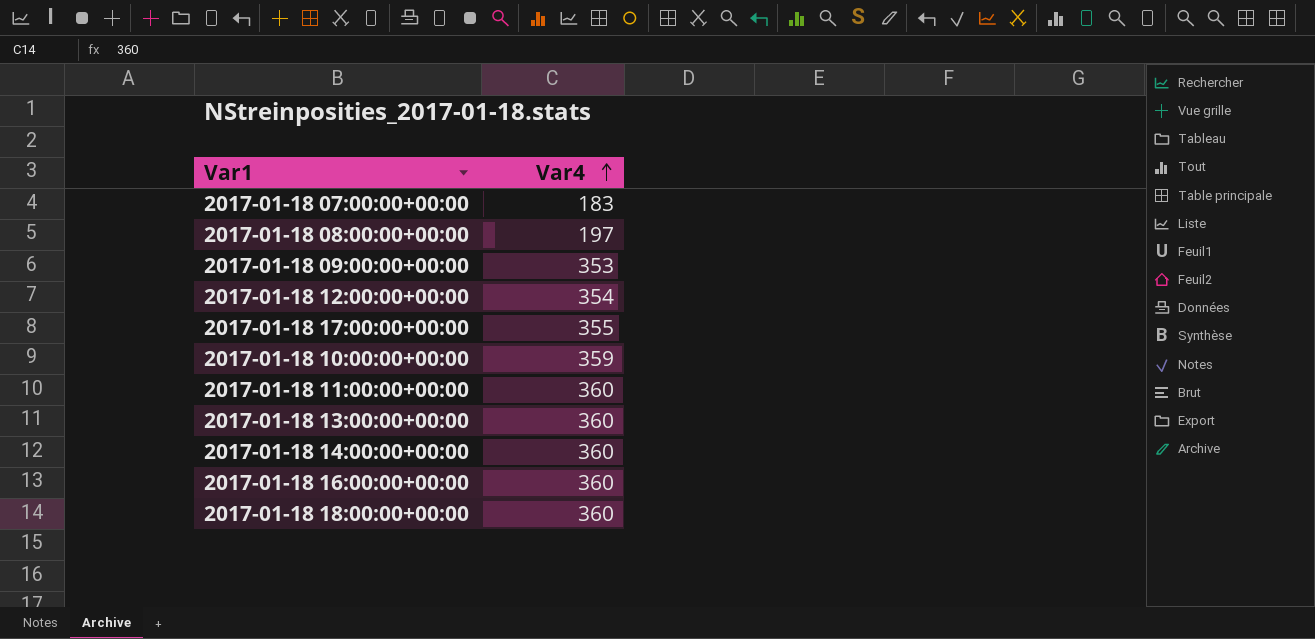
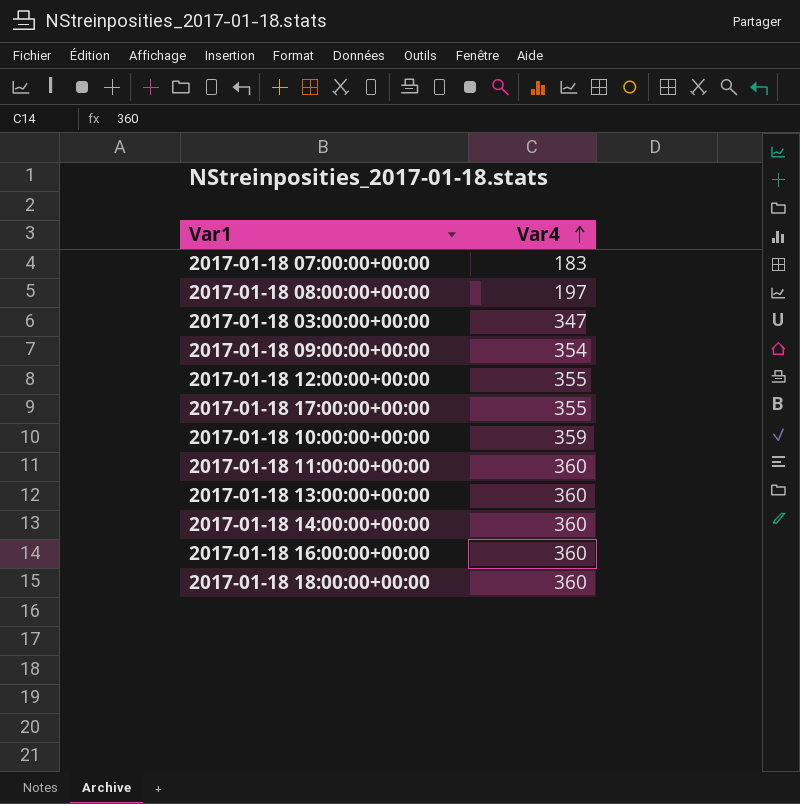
row 2017-01-18 03:00:00+00:00: none -> 347
2017-01-18 09:00:00+00:00 | Var4: 353 -> 354
2017-01-18 12:00:00+00:00 | Var4: 354 -> 355

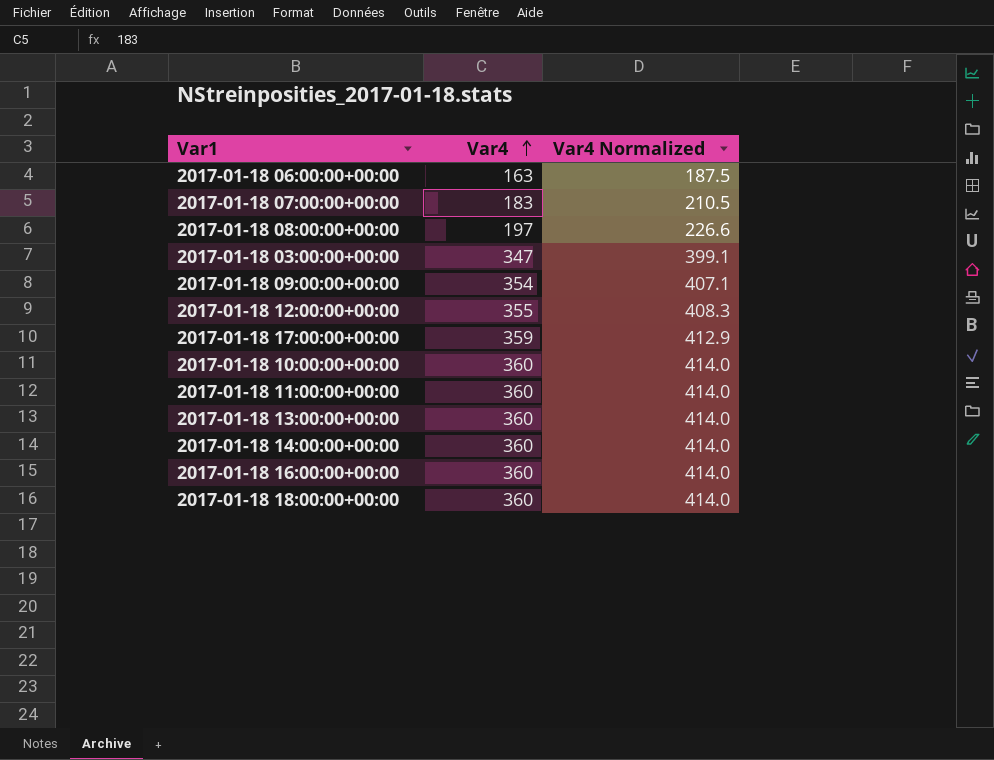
column Var4 Normalized | formula: none -> [Var4] * 1.15
row 2017-01-18 06:00:00+00:00: none -> 163 | 187.5
2017-01-18 17:00:00+00:00 | Var4: 355 -> 359
2017-01-18 10:00:00+00:00 | Var4: 359 -> 360

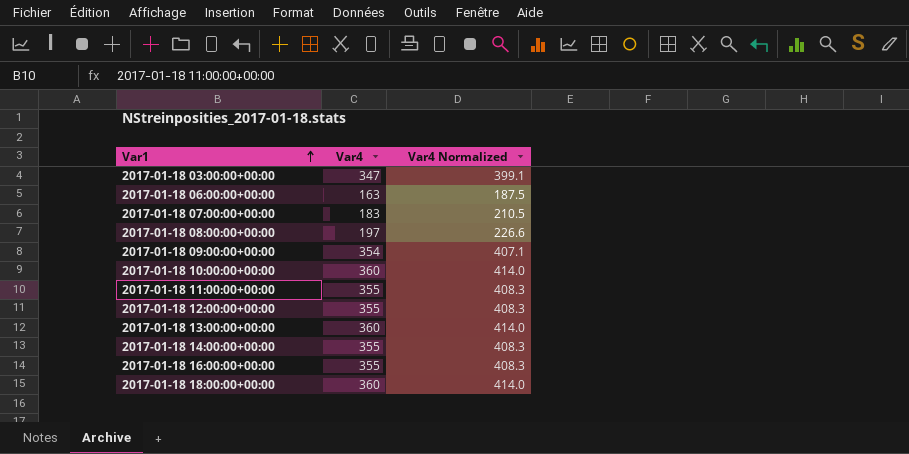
row order: Var4 ascending -> Var1 ascending
row 2017-01-18 17:00:00+00:00: 359 | 412.9 -> none
2017-01-18 11:00:00+00:00 | Var4: 360 -> 355
2017-01-18 11:00:00+00:00 | Var4 Normalized: 414.0 -> 408.3
2017-01-18 14:00:00+00:00 | Var4: 360 -> 355
2017-01-18 14:00:00+00:00 | Var4 Normalized: 414.0 -> 408.3
2017-01-18 16:00:00+00:00 | Var4: 360 -> 355
2017-01-18 16:00:00+00:00 | Var4 Normalized: 414.0 -> 408.3

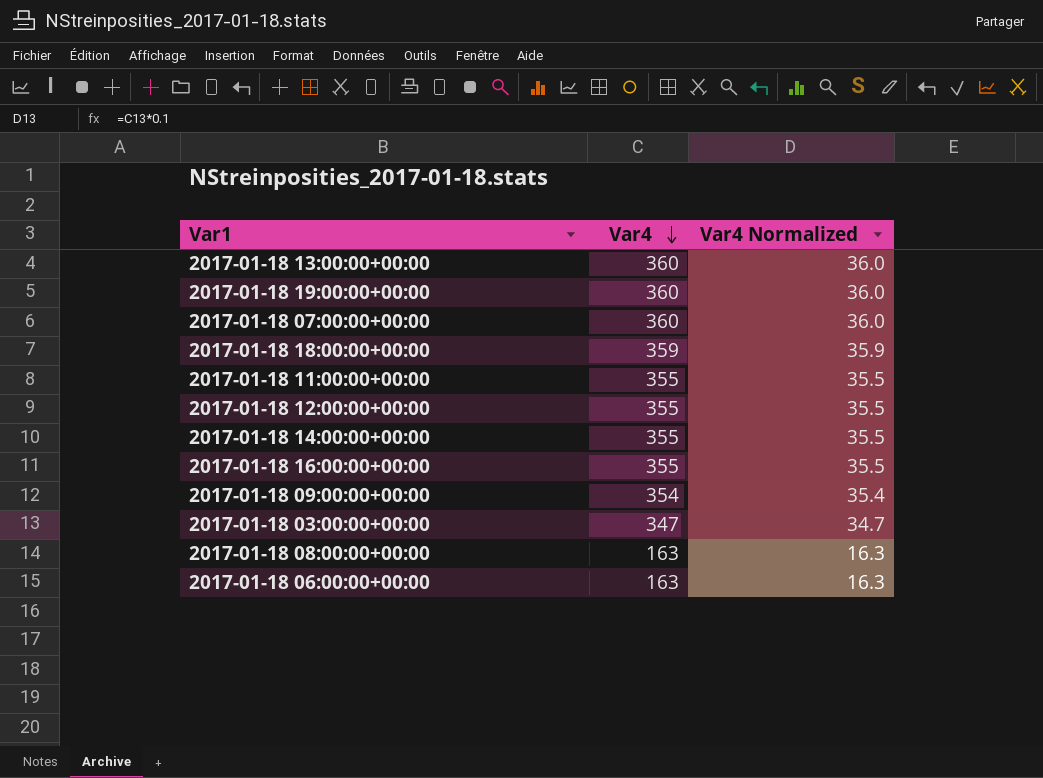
row order: Var1 ascending -> Var4 descending
column Var4 Normalized | formula: [Var4] * 1.15 -> [Var4] * 0.1
row 2017-01-18 10:00:00+00:00: 360 | 414.0 -> none
row 2017-01-18 19:00:00+00:00: none -> 360 | 36.0
2017-01-18 07:00:00+00:00 | Var4: 183 -> 360
2017-01-18 18:00:00+00:00 | Var4: 360 -> 359
2017-01-18 08:00:00+00:00 | Var4: 197 -> 163

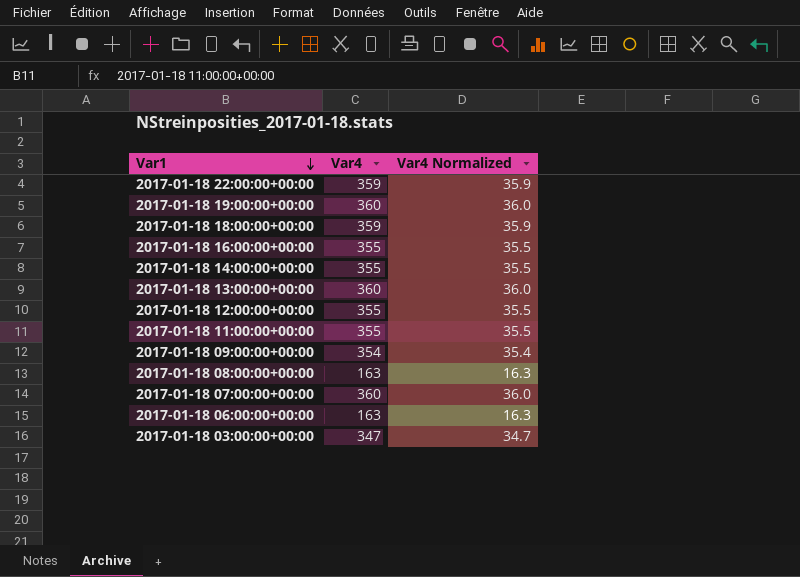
row order: Var4 descending -> Var1 descending
row 2017-01-18 22:00:00+00:00: none -> 359 | 35.9

